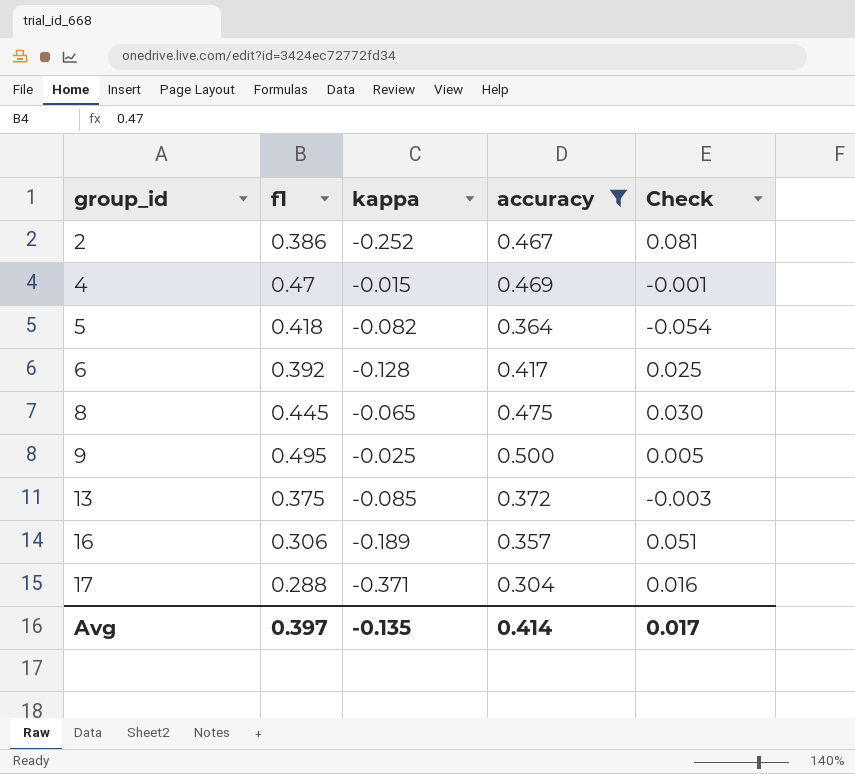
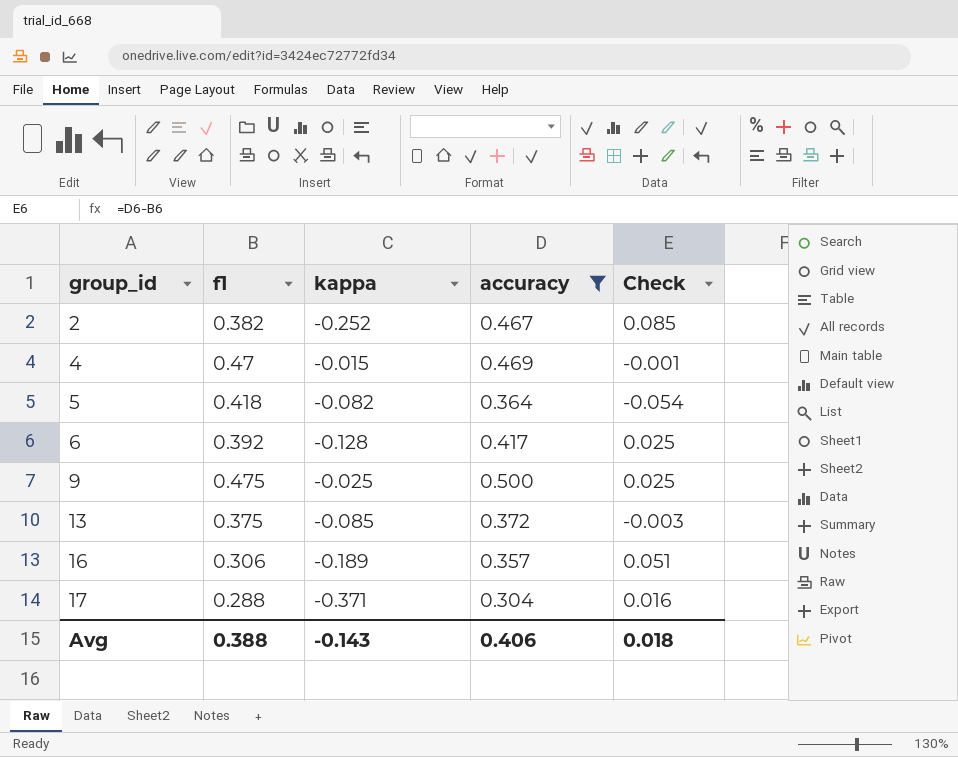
row 8: 0.445 | -0.065 | 0.475 | 0.030 -> none
2 | f1: 0.386 -> 0.382
2 | Check: 0.081 -> 0.085
9 | f1: 0.495 -> 0.475
9 | Check: 0.005 -> 0.025
Avg | f1: 0.397 -> 0.388
Avg | kappa: -0.135 -> -0.143
Avg | accuracy: 0.414 -> 0.406
Avg | Check: 0.017 -> 0.018

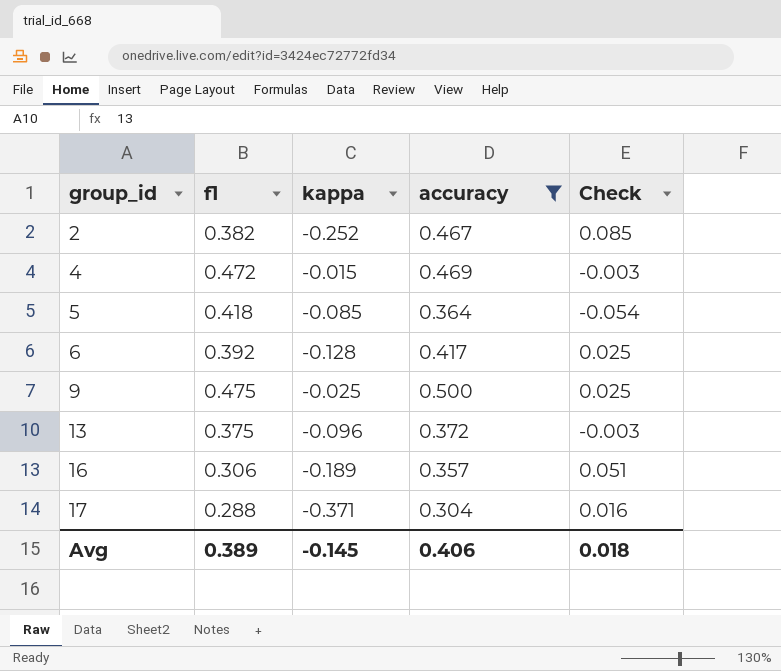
4 | f1: 0.47 -> 0.472
4 | Check: -0.001 -> -0.003
5 | kappa: -0.082 -> -0.085
13 | kappa: -0.085 -> -0.096
Avg | f1: 0.388 -> 0.389
Avg | kappa: -0.143 -> -0.145

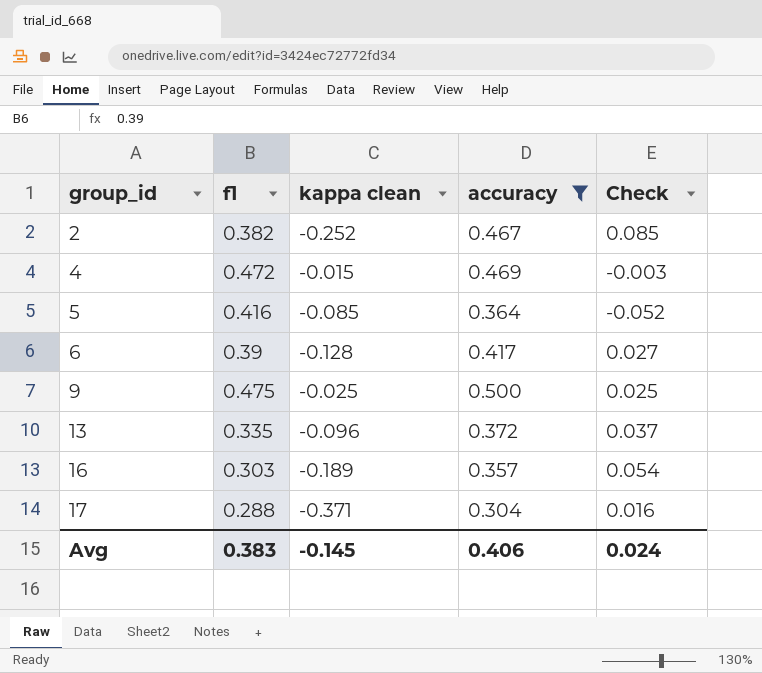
column name: kappa -> kappa clean
5 | f1: 0.418 -> 0.416
5 | Check: -0.054 -> -0.052
6 | f1: 0.392 -> 0.39
6 | Check: 0.025 -> 0.027
13 | f1: 0.375 -> 0.335
13 | Check: -0.003 -> 0.037
16 | f1: 0.306 -> 0.303
16 | Check: 0.051 -> 0.054
Avg | f1: 0.389 -> 0.383
Avg | Check: 0.018 -> 0.024

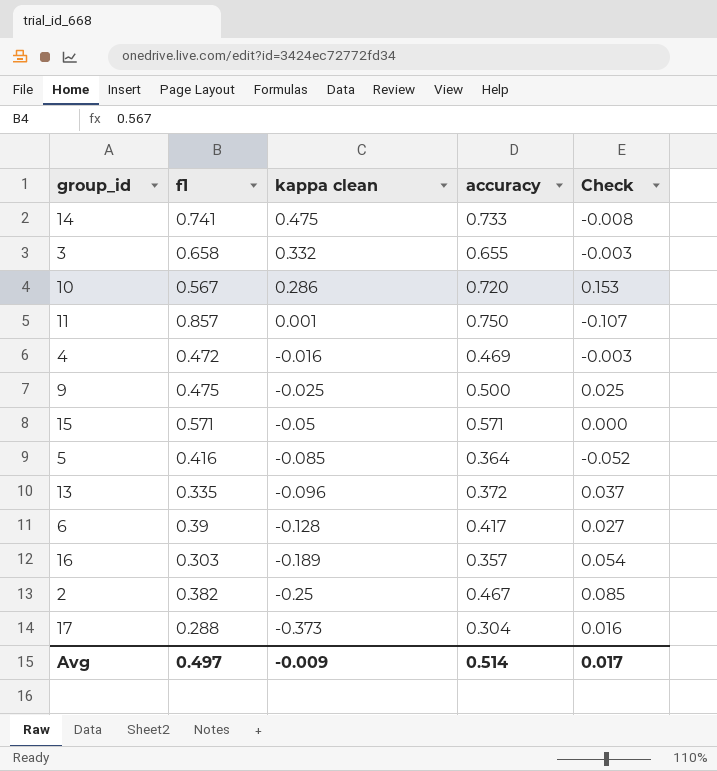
filter: accuracy <= 0.500 -> none
row order: group_id ascending -> kappa clean descending
4 | kappa clean: -0.015 -> -0.016
2 | kappa clean: -0.252 -> -0.25
17 | kappa clean: -0.371 -> -0.373
Avg | f1: 0.383 -> 0.497
Avg | kappa clean: -0.145 -> -0.009
Avg | accuracy: 0.406 -> 0.514
Avg | Check: 0.024 -> 0.017

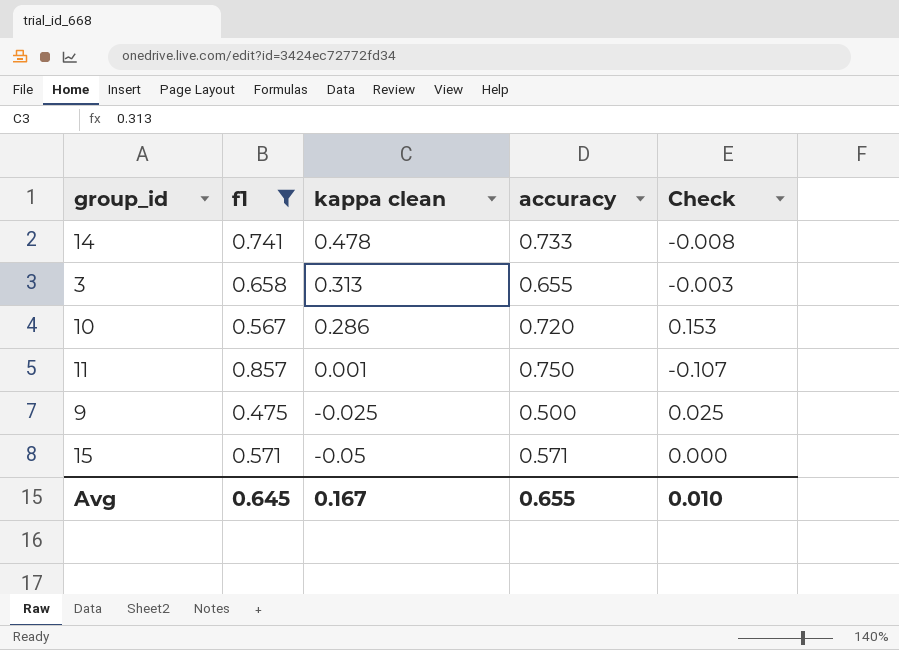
filter: none -> f1 >= 0.475
14 | kappa clean: 0.475 -> 0.478
3 | kappa clean: 0.332 -> 0.313
Avg | f1: 0.497 -> 0.645
Avg | kappa clean: -0.009 -> 0.167
Avg | accuracy: 0.514 -> 0.655
Avg | Check: 0.017 -> 0.010

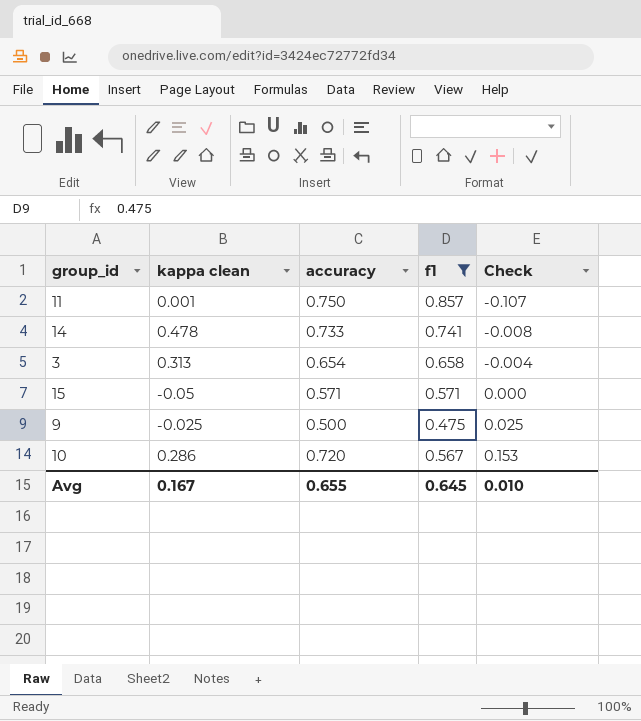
row order: kappa clean descending -> Check ascending
column f1 | position: 2 -> 4
3 | accuracy: 0.655 -> 0.654
3 | Check: -0.003 -> -0.004

